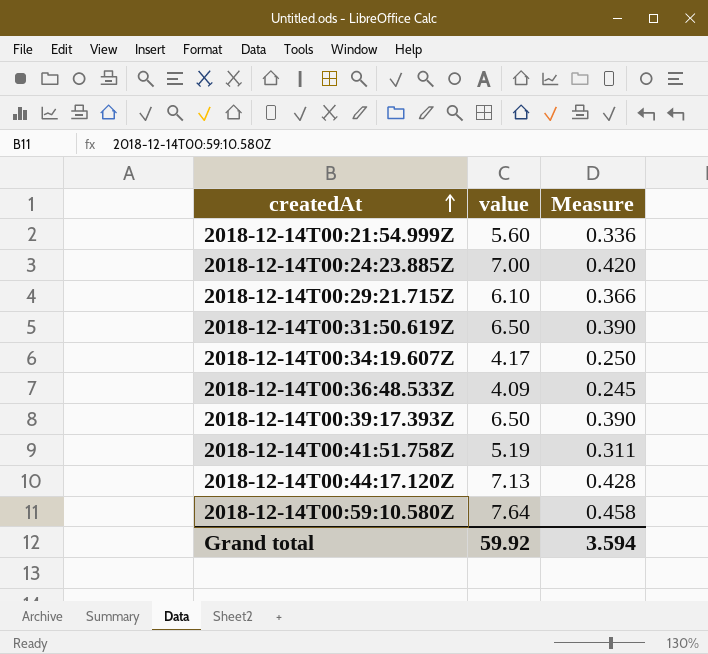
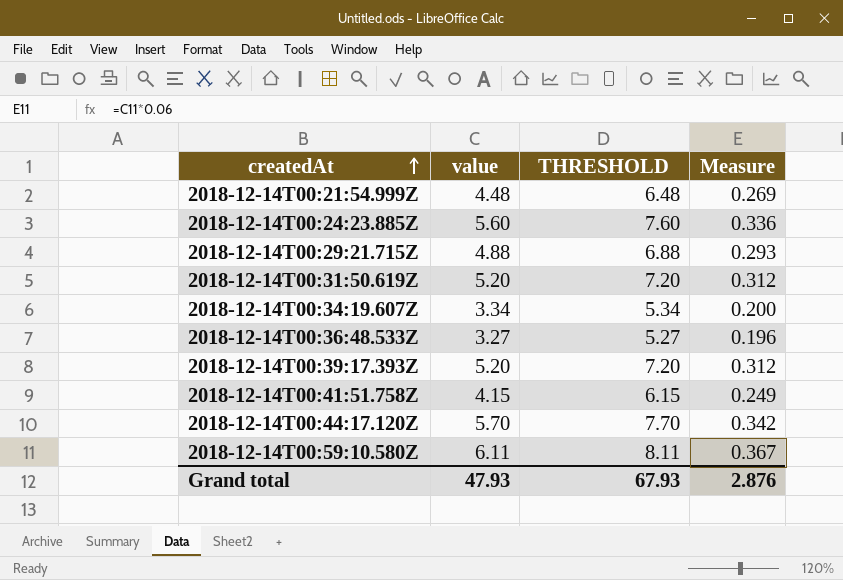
column THRESHOLD | formula: none -> [value] + 2
2018-12-14T00:21:54.999Z | value: 5.60 -> 4.48
2018-12-14T00:21:54.999Z | Measure: 0.336 -> 0.269
2018-12-14T00:24:23.885Z | value: 7.00 -> 5.60
2018-12-14T00:24:23.885Z | Measure: 0.420 -> 0.336
2018-12-14T00:29:21.715Z | value: 6.10 -> 4.88
2018-12-14T00:29:21.715Z | Measure: 0.366 -> 0.293
2018-12-14T00:31:50.619Z | value: 6.50 -> 5.20
2018-12-14T00:31:50.619Z | Measure: 0.390 -> 0.312
2018-12-14T00:34:19.607Z | value: 4.17 -> 3.34
2018-12-14T00:34:19.607Z | Measure: 0.250 -> 0.200
2018-12-14T00:36:48.533Z | value: 4.09 -> 3.27
2018-12-14T00:36:48.533Z | Measure: 0.245 -> 0.196
2018-12-14T00:39:17.393Z | value: 6.50 -> 5.20
2018-12-14T00:39:17.393Z | Measure: 0.390 -> 0.312
2018-12-14T00:41:51.758Z | value: 5.19 -> 4.15
2018-12-14T00:41:51.758Z | Measure: 0.311 -> 0.249
2018-12-14T00:44:17.120Z | value: 7.13 -> 5.70
2018-12-14T00:44:17.120Z | Measure: 0.428 -> 0.342
2018-12-14T00:59:10.580Z | value: 7.64 -> 6.11
2018-12-14T00:59:10.580Z | Measure: 0.458 -> 0.367
Grand total | value: 59.92 -> 47.93
Grand total | Measure: 3.594 -> 2.876

